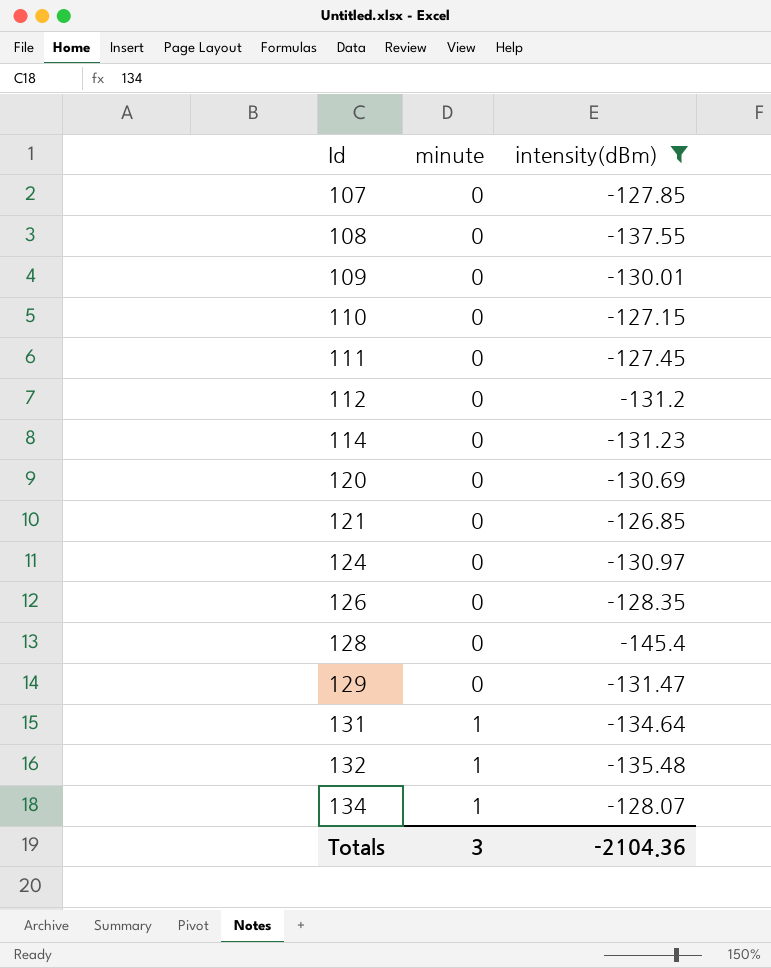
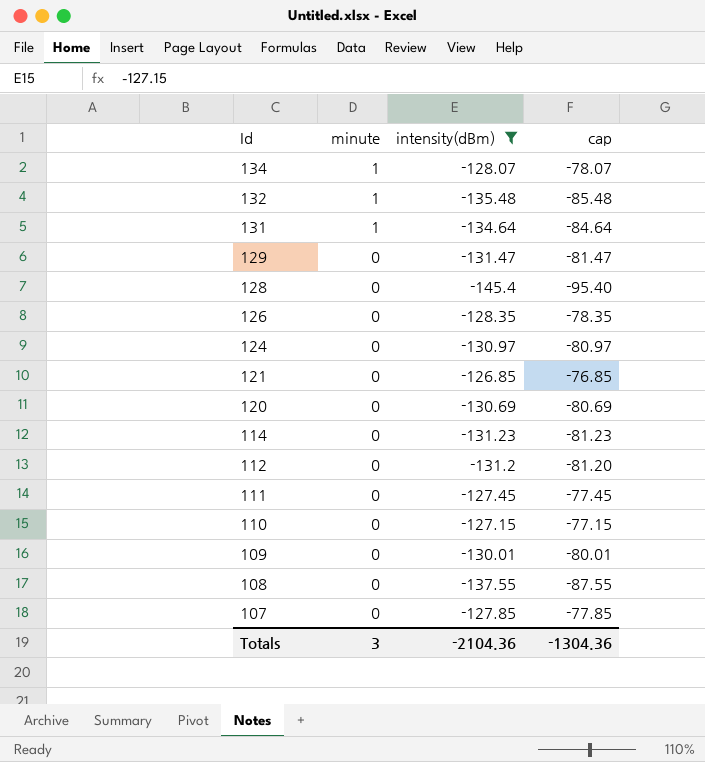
row order: Id ascending -> Id descending
column cap | formula: none -> [intensity(dBm)] + 50

